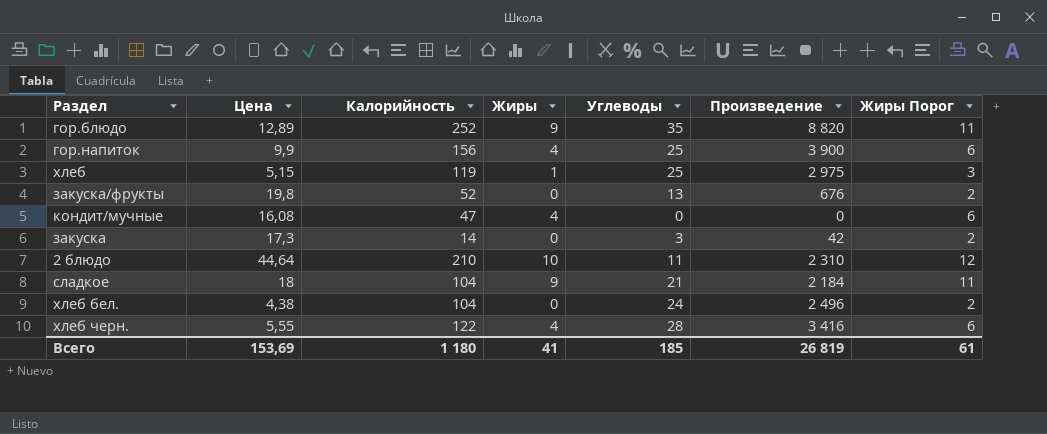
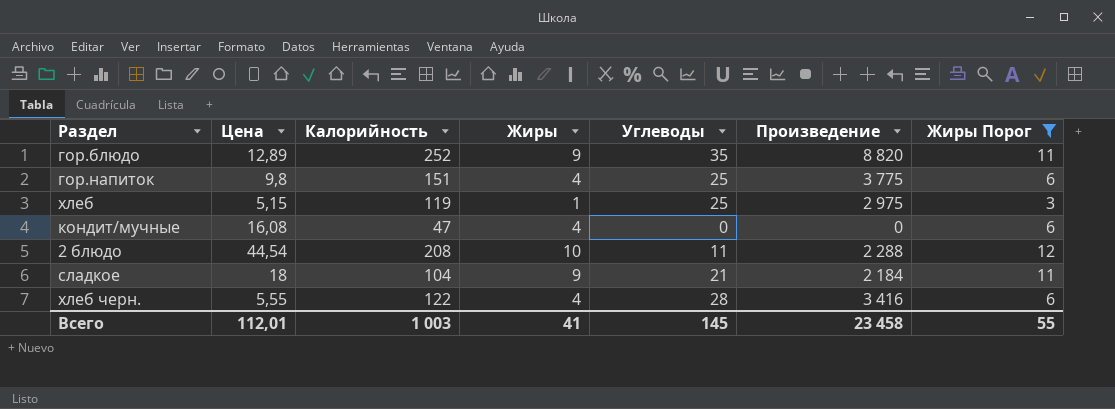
filter: none -> Жиры Порог != 2
гор.напиток | Цена: 9,9 -> 9,8
гор.напиток | Калорийность: 156 -> 151
гор.напиток | Произведение: 3 900 -> 3 775
2 блюдо | Цена: 44,64 -> 44,54
2 блюдо | Калорийность: 210 -> 208
2 блюдо | Произведение: 2 310 -> 2 288
Всего | Цена: 153,69 -> 112,01
Всего | Калорийность: 1 180 -> 1 003
Всего | Углеводы: 185 -> 145
Всего | Произведение: 26 819 -> 23 458
Всего | Жиры Порог: 61 -> 55

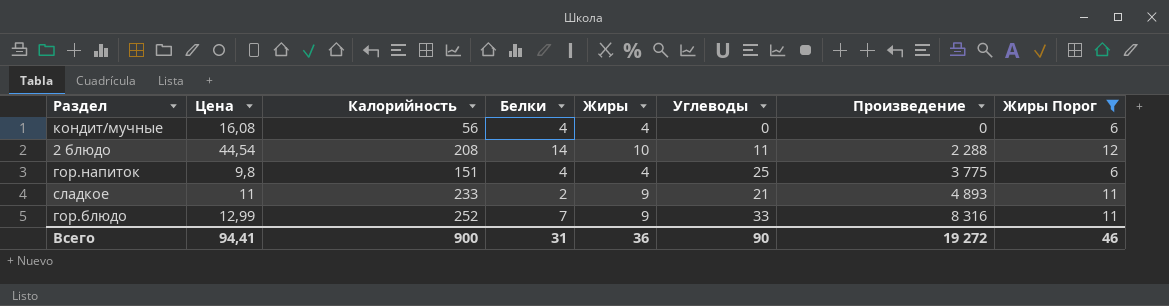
row order: none -> Произведение ascending
column Белки | position: none -> 4
row хлеб: 5,15 | 119 | 1 | 25 | 2 975 | 3 -> none
row хлеб черн.: 5,55 | 122 | 4 | 28 | 3 416 | 6 -> none
кондит/мучные | Калорийность: 47 -> 56
сладкое | Цена: 18 -> 11
сладкое | Калорийность: 104 -> 233
сладкое | Произведение: 2 184 -> 4 893
гор.блюдо | Цена: 12,89 -> 12,99
гор.блюдо | Углеводы: 35 -> 33
гор.блюдо | Произведение: 8 820 -> 8 316
Всего | Цена: 112,01 -> 94,41
Всего | Калорийность: 1 003 -> 900
Всего | Жиры: 41 -> 36
Всего | Углеводы: 145 -> 90
Всего | Произведение: 23 458 -> 19 272
Всего | Жиры Порог: 55 -> 46

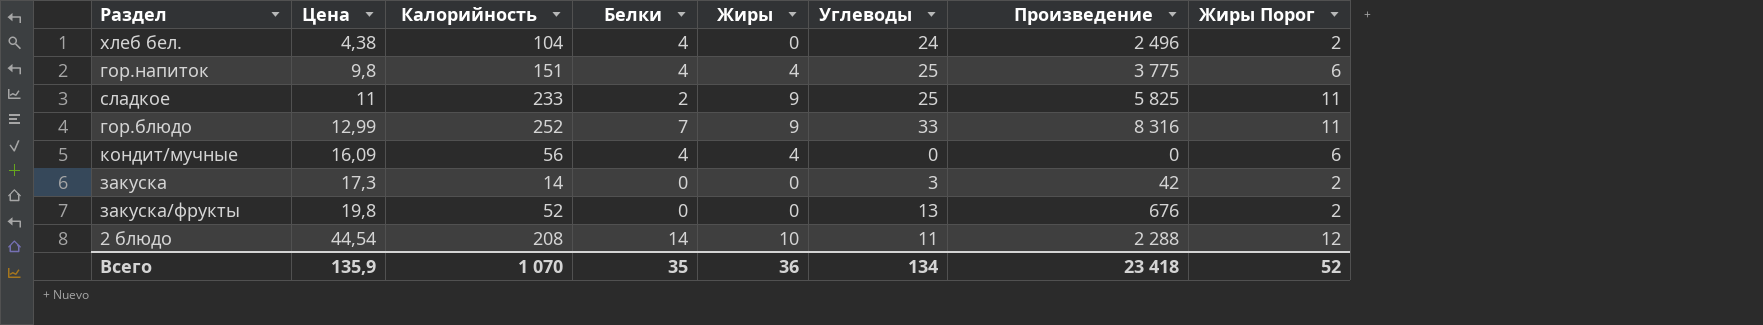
filter: Жиры Порог != 2 -> none
row order: Произведение ascending -> Цена ascending
сладкое | Углеводы: 21 -> 25
сладкое | Произведение: 4 893 -> 5 825
кондит/мучные | Цена: 16,08 -> 16,09
Всего | Цена: 94,41 -> 135,9
Всего | Калорийность: 900 -> 1 070
Всего | Белки: 31 -> 35
Всего | Углеводы: 90 -> 134
Всего | Произведение: 19 272 -> 23 418
Всего | Жиры Порог: 46 -> 52

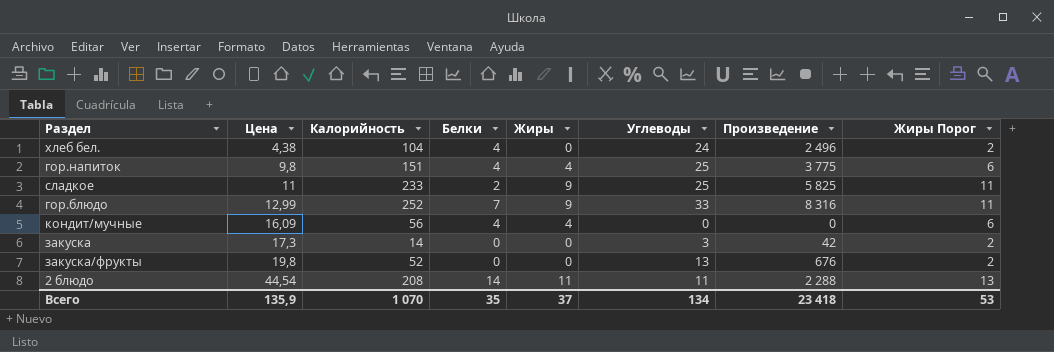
2 блюдо | Жиры: 10 -> 11
2 блюдо | Жиры Порог: 12 -> 13
Всего | Жиры: 36 -> 37
Всего | Жиры Порог: 52 -> 53

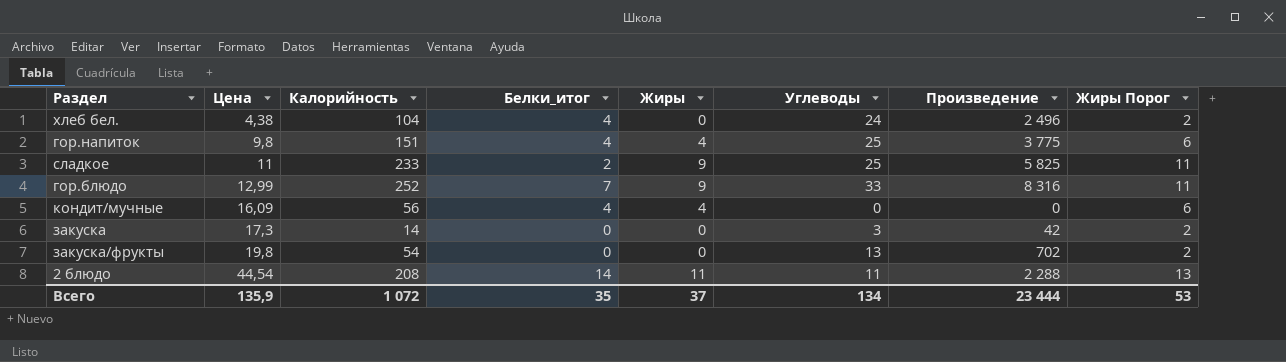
column name: Белки -> Белки_итог
закуска/фрукты | Калорийность: 52 -> 54
закуска/фрукты | Произведение: 676 -> 702
Всего | Калорийность: 1 070 -> 1 072
Всего | Произведение: 23 418 -> 23 444

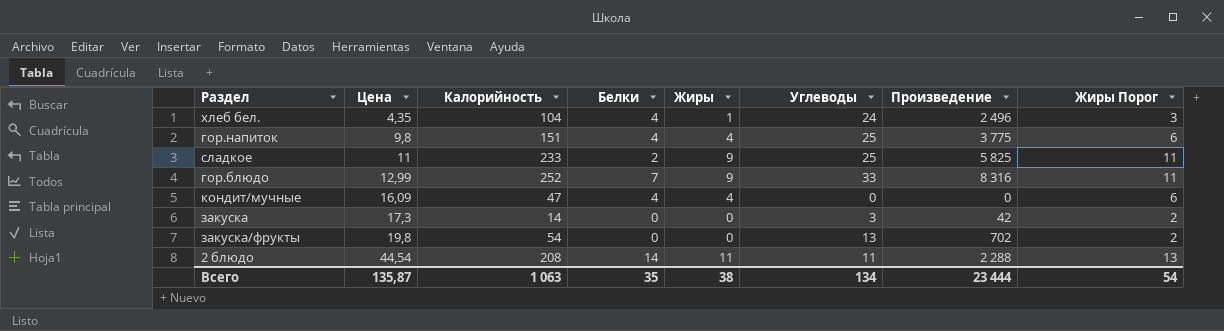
column name: Белки_итог -> Белки
хлеб бел. | Цена: 4,38 -> 4,35
хлеб бел. | Жиры: 0 -> 1
хлеб бел. | Жиры Порог: 2 -> 3
кондит/мучные | Калорийность: 56 -> 47
Всего | Цена: 135,9 -> 135,87
Всего | Калорийность: 1 072 -> 1 063
Всего | Жиры: 37 -> 38
Всего | Жиры Порог: 53 -> 54

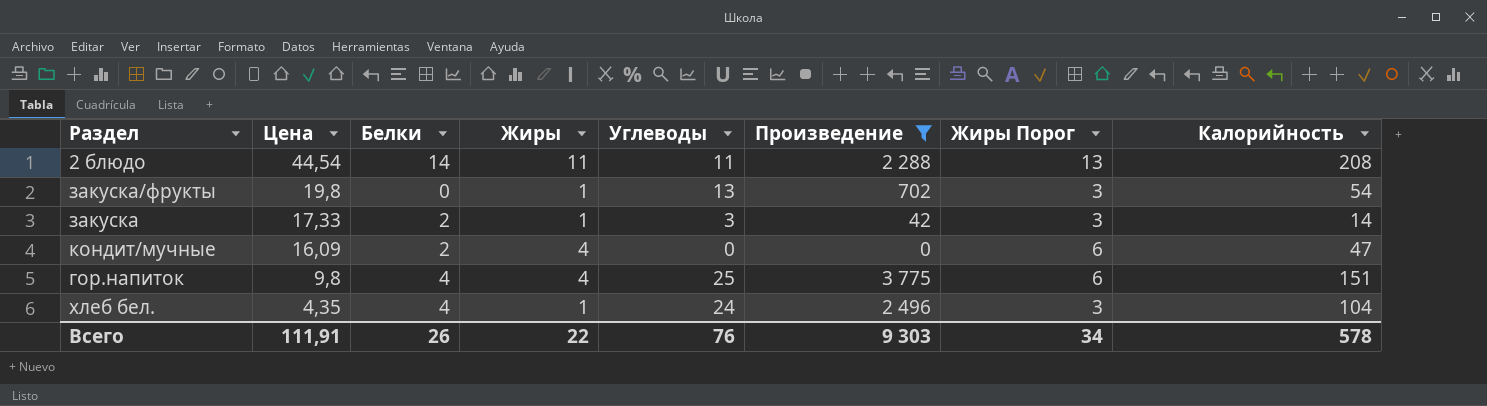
filter: none -> Произведение <= 3 775
row order: Цена ascending -> Цена descending
column Калорийность | position: 3 -> 8
закуска/фрукты | Жиры: 0 -> 1
закуска/фрукты | Жиры Порог: 2 -> 3
закуска | Цена: 17,3 -> 17,33
закуска | Белки: 0 -> 2
закуска | Жиры: 0 -> 1
закуска | Жиры Порог: 2 -> 3
кондит/мучные | Белки: 4 -> 2
Всего | Цена: 135,87 -> 111,91
Всего | Белки: 35 -> 26
Всего | Жиры: 38 -> 22
Всего | Углеводы: 134 -> 76
Всего | Произведение: 23 444 -> 9 303
Всего | Жиры Порог: 54 -> 34
Всего | Калорийность: 1 063 -> 578

